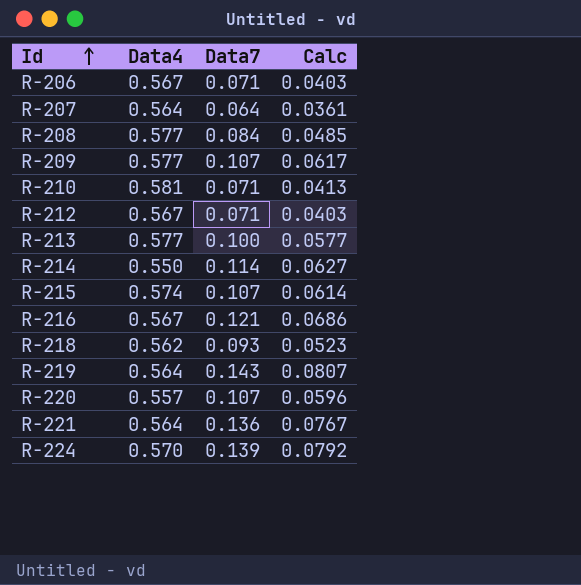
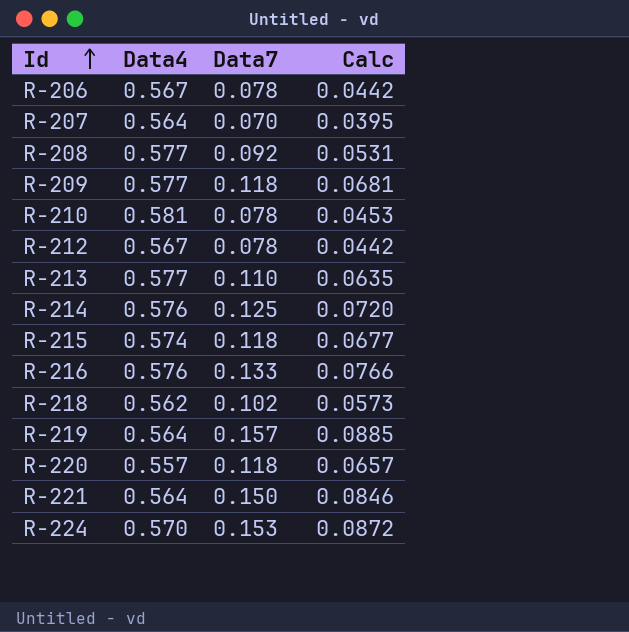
R-206 | Data7: 0.071 -> 0.078
R-206 | Calc: 0.0403 -> 0.0442
R-207 | Data7: 0.064 -> 0.070
R-207 | Calc: 0.0361 -> 0.0395
R-208 | Data7: 0.084 -> 0.092
R-208 | Calc: 0.0485 -> 0.0531
R-209 | Data7: 0.107 -> 0.118
R-209 | Calc: 0.0617 -> 0.0681
R-210 | Data7: 0.071 -> 0.078
R-210 | Calc: 0.0413 -> 0.0453
R-212 | Data7: 0.071 -> 0.078
R-212 | Calc: 0.0403 -> 0.0442
R-213 | Data7: 0.100 -> 0.110
R-213 | Calc: 0.0577 -> 0.0635
R-214 | Data4: 0.550 -> 0.576
R-214 | Data7: 0.114 -> 0.125
R-214 | Calc: 0.0627 -> 0.0720
R-215 | Data7: 0.107 -> 0.118
R-215 | Calc: 0.0614 -> 0.0677
R-216 | Data4: 0.567 -> 0.576
R-216 | Data7: 0.121 -> 0.133
R-216 | Calc: 0.0686 -> 0.0766
R-218 | Data7: 0.093 -> 0.102
R-218 | Calc: 0.0523 -> 0.0573
R-219 | Data7: 0.143 -> 0.157
R-219 | Calc: 0.0807 -> 0.0885
R-220 | Data7: 0.107 -> 0.118
R-220 | Calc: 0.0596 -> 0.0657
R-221 | Data7: 0.136 -> 0.150
R-221 | Calc: 0.0767 -> 0.0846
R-224 | Data7: 0.139 -> 0.153
R-224 | Calc: 0.0792 -> 0.0872

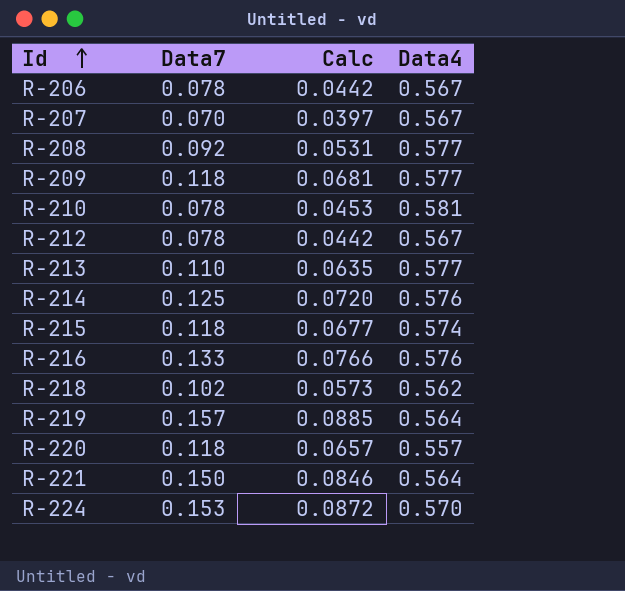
column Data4 | position: 2 -> 4
R-207 | Calc: 0.0395 -> 0.0397
R-207 | Data4: 0.564 -> 0.567

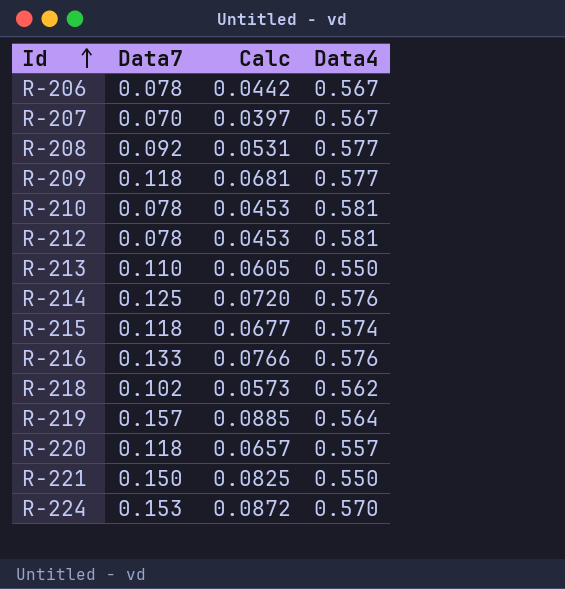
R-212 | Calc: 0.0442 -> 0.0453
R-212 | Data4: 0.567 -> 0.581
R-213 | Calc: 0.0635 -> 0.0605
R-213 | Data4: 0.577 -> 0.550
R-221 | Calc: 0.0846 -> 0.0825
R-221 | Data4: 0.564 -> 0.550

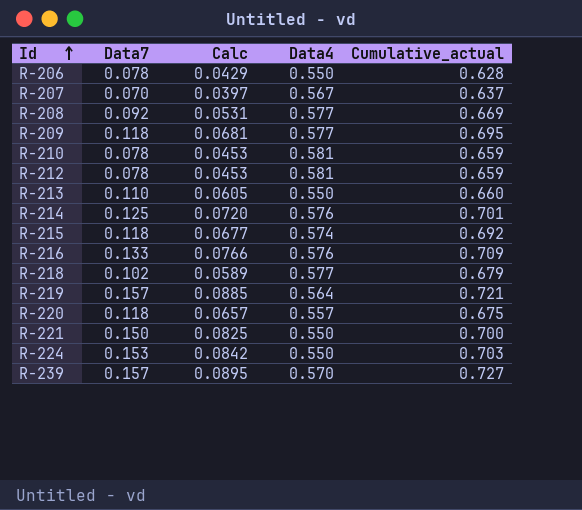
column Cumulative_actual | formula: none -> [Data7] + [Data4]
R-206 | Calc: 0.0442 -> 0.0429
R-206 | Data4: 0.567 -> 0.550
R-218 | Calc: 0.0573 -> 0.0589
R-218 | Data4: 0.562 -> 0.577
R-224 | Calc: 0.0872 -> 0.0842
R-224 | Data4: 0.570 -> 0.550
row R-239: none -> 0.157 | 0.0895 | 0.570 | 0.727

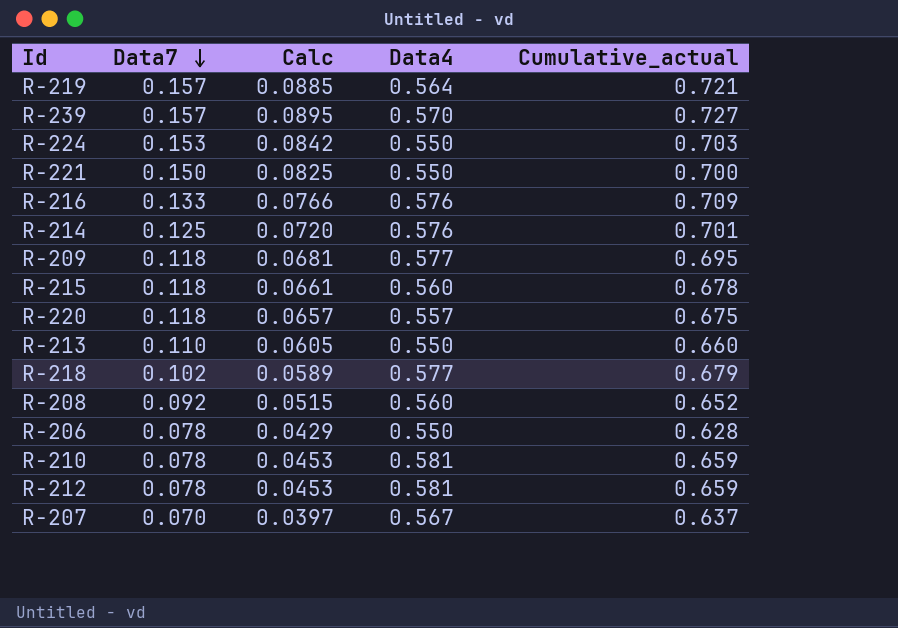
row order: Id ascending -> Data7 descending
R-215 | Calc: 0.0677 -> 0.0661
R-215 | Data4: 0.574 -> 0.560
R-215 | Cumulative_actual: 0.692 -> 0.678
R-208 | Calc: 0.0531 -> 0.0515
R-208 | Data4: 0.577 -> 0.560
R-208 | Cumulative_actual: 0.669 -> 0.652

